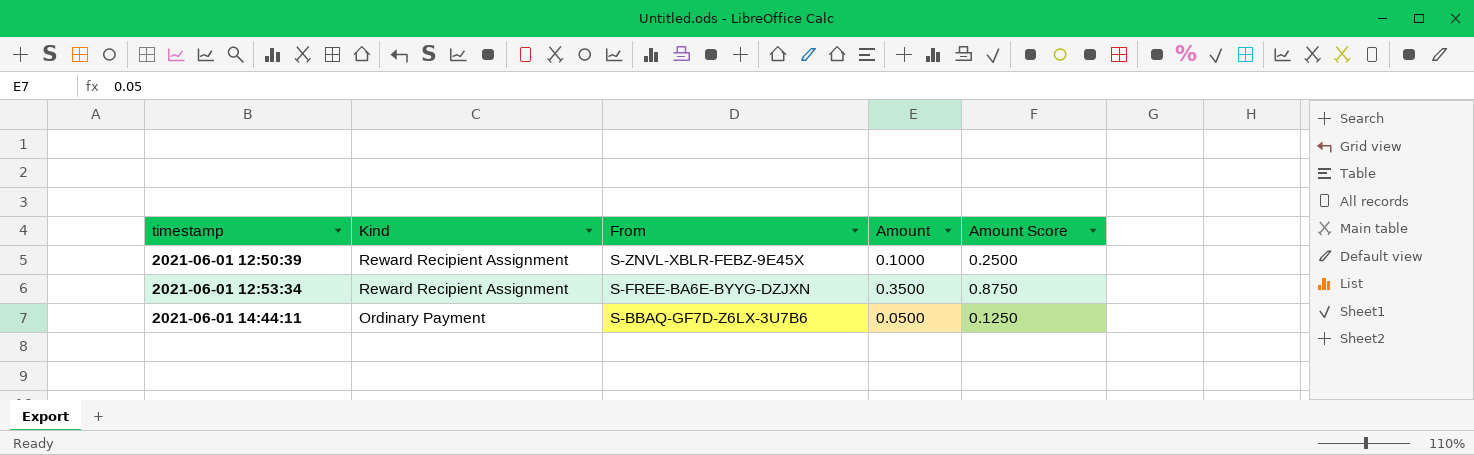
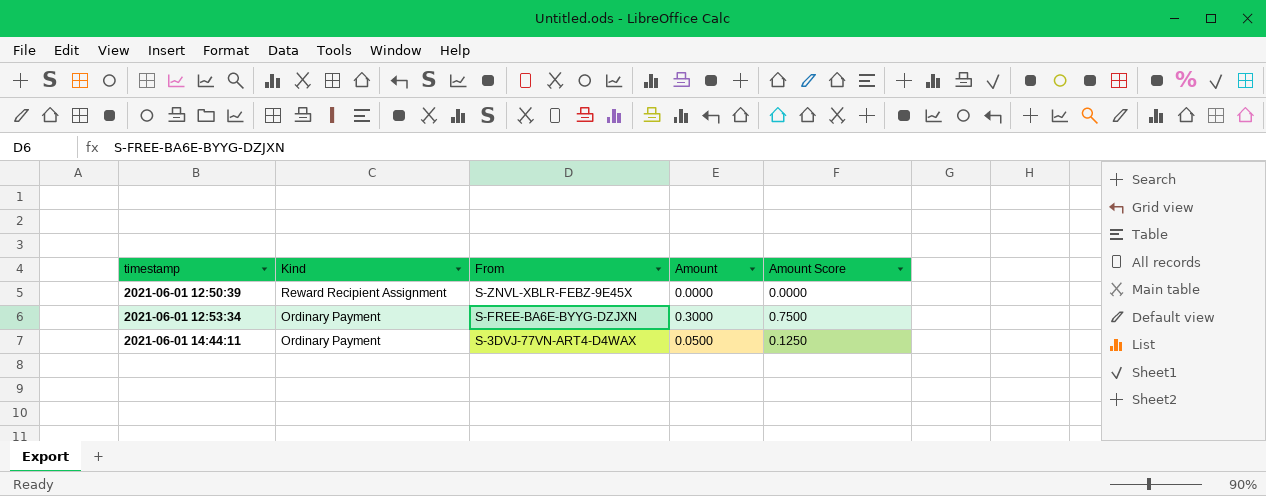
2021-06-01 12:50:39 | Amount: 0.1000 -> 0.0000
2021-06-01 12:50:39 | Amount Score: 0.2500 -> 0.0000
2021-06-01 12:53:34 | Kind: Reward Recipient Assignment -> Ordinary Payment
2021-06-01 12:53:34 | Amount: 0.3500 -> 0.3000
2021-06-01 12:53:34 | Amount Score: 0.8750 -> 0.7500
2021-06-01 14:44:11 | From: S-BBAQ-GF7D-Z6LX-3U7B6 -> S-3DVJ-77VN-ART4-D4WAX

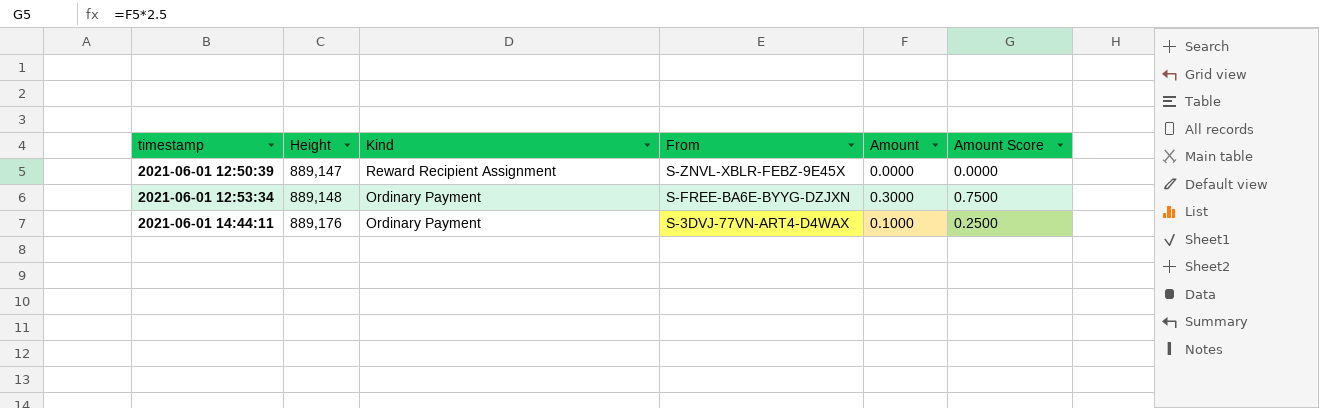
column Height | position: none -> 2
2021-06-01 14:44:11 | Amount: 0.0500 -> 0.1000
2021-06-01 14:44:11 | Amount Score: 0.1250 -> 0.2500

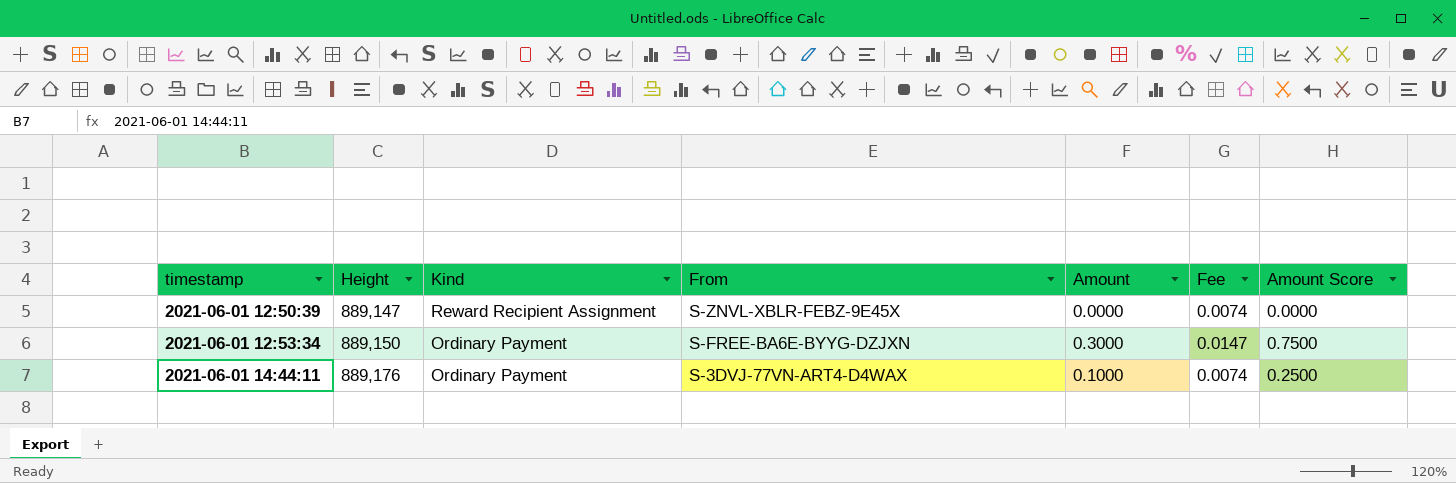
column Fee | position: none -> 6
2021-06-01 12:53:34 | Height: 889,148 -> 889,150

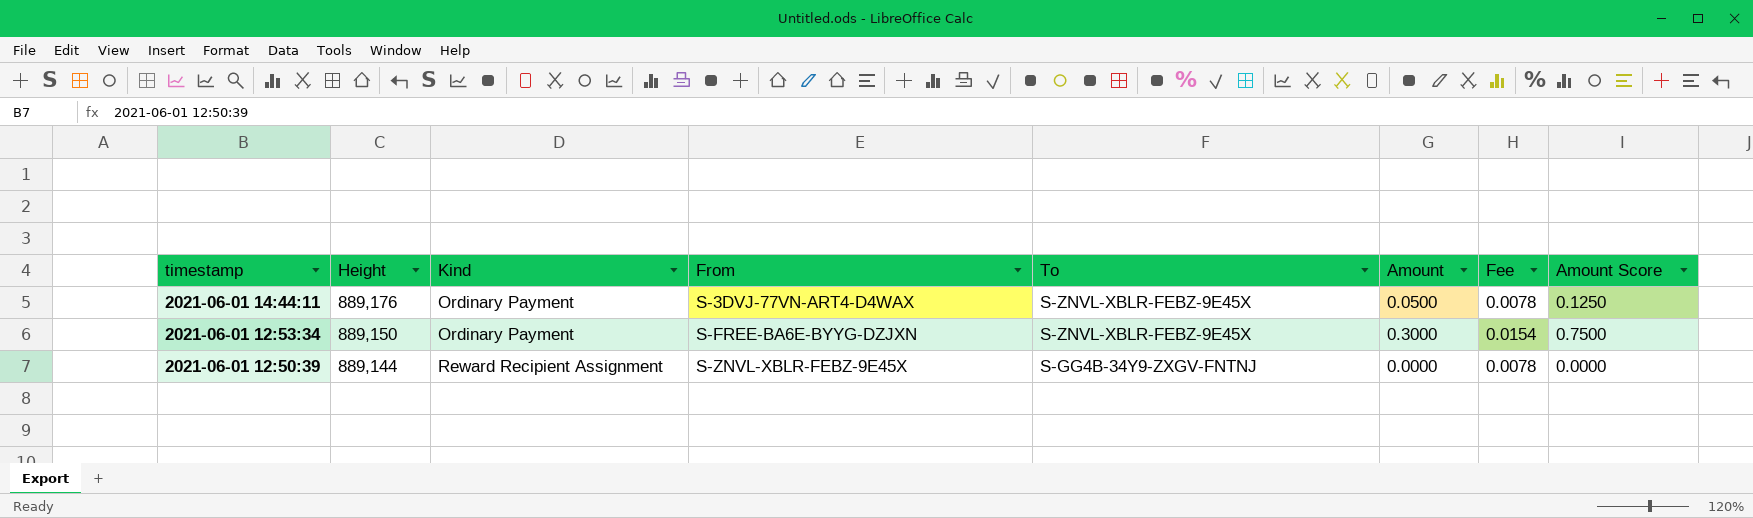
row order: timestamp ascending -> timestamp descending
column To | position: none -> 5
2021-06-01 14:44:11 | Amount: 0.1000 -> 0.0500
2021-06-01 14:44:11 | Fee: 0.0074 -> 0.0078
2021-06-01 14:44:11 | Amount Score: 0.2500 -> 0.1250
2021-06-01 12:53:34 | Fee: 0.0147 -> 0.0154
2021-06-01 12:50:39 | Height: 889,147 -> 889,144
2021-06-01 12:50:39 | Fee: 0.0074 -> 0.0078

